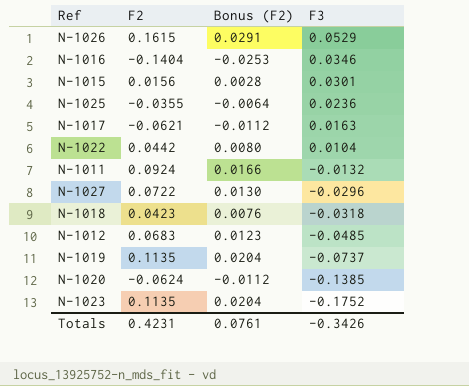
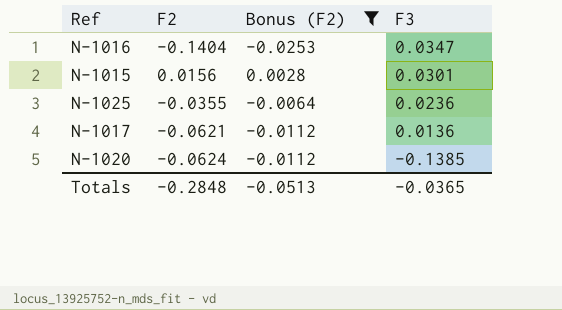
filter: none -> Bonus (F2) <= 0.0028
N-1016 | F3: 0.0346 -> 0.0347
N-1017 | F3: 0.0163 -> 0.0136
Totals | F2: 0.4231 -> -0.2848
Totals | Bonus (F2): 0.0761 -> -0.0513
Totals | F3: -0.3426 -> -0.0365

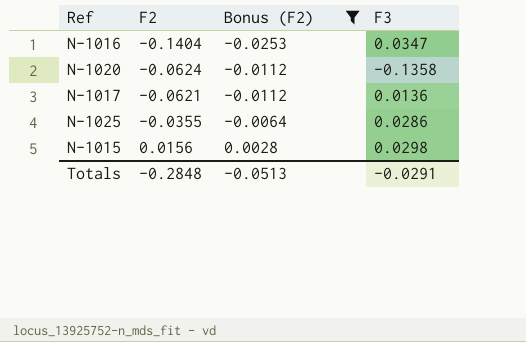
row order: F3 descending -> F2 ascending
N-1020 | F3: -0.1385 -> -0.1358
N-1025 | F3: 0.0236 -> 0.0286
N-1015 | F3: 0.0301 -> 0.0298
Totals | F3: -0.0365 -> -0.0291

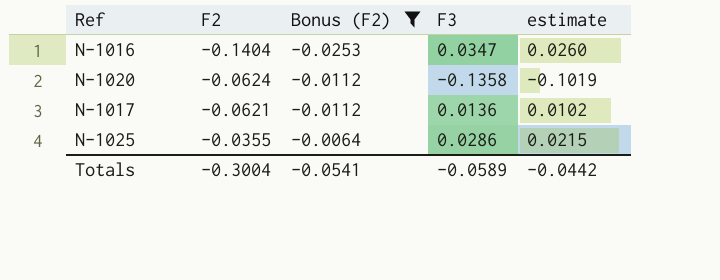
column estimate | formula: none -> [F3] * 0.75
row N-1015: 0.0156 | 0.0028 | 0.0298 -> none
Totals | F2: -0.2848 -> -0.3004
Totals | Bonus (F2): -0.0513 -> -0.0541
Totals | F3: -0.0291 -> -0.0589

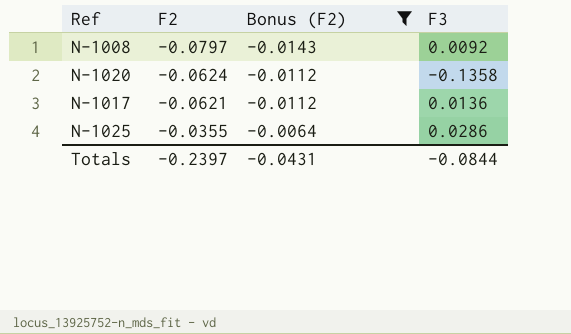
column estimate | formula: [F3] * 0.75 -> none
row N-1016: -0.1404 | -0.0253 | 0.0347 | 0.0260 -> none
row N-1008: none -> -0.0797 | -0.0143 | 0.0092
Totals | F2: -0.3004 -> -0.2397
Totals | Bonus (F2): -0.0541 -> -0.0431
Totals | F3: -0.0589 -> -0.0844

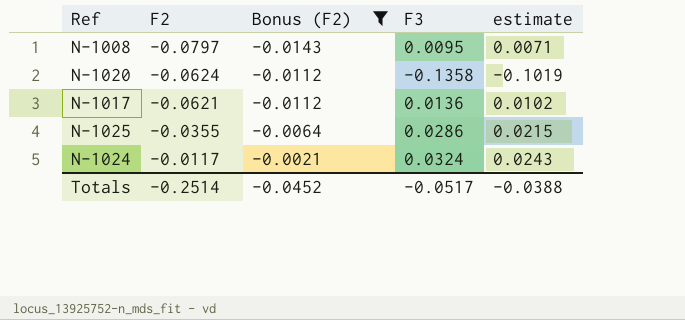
column estimate | formula: none -> [F3] * 0.75
N-1008 | F3: 0.0092 -> 0.0095
row N-1024: none -> -0.0117 | -0.0021 | 0.0324 | 0.0243
Totals | F2: -0.2397 -> -0.2514
Totals | Bonus (F2): -0.0431 -> -0.0452
Totals | F3: -0.0844 -> -0.0517

